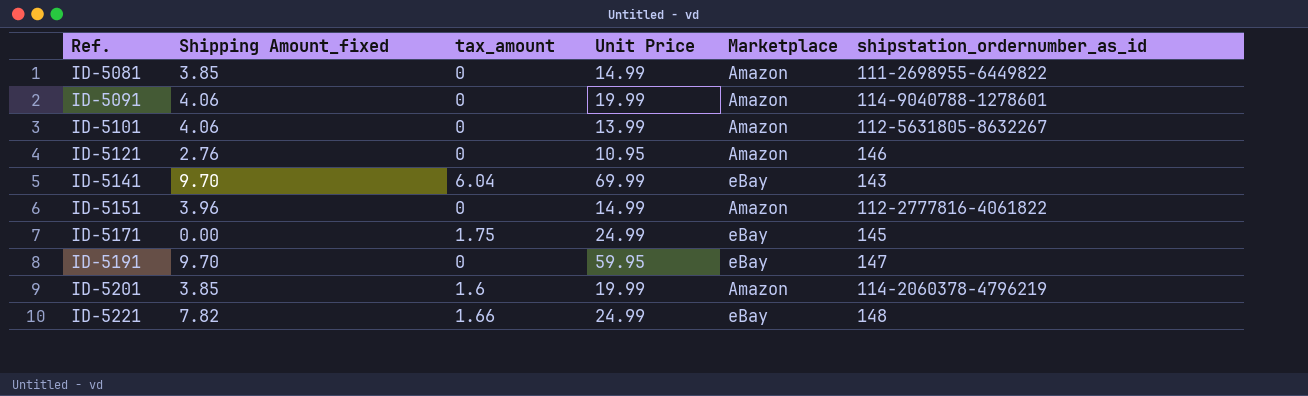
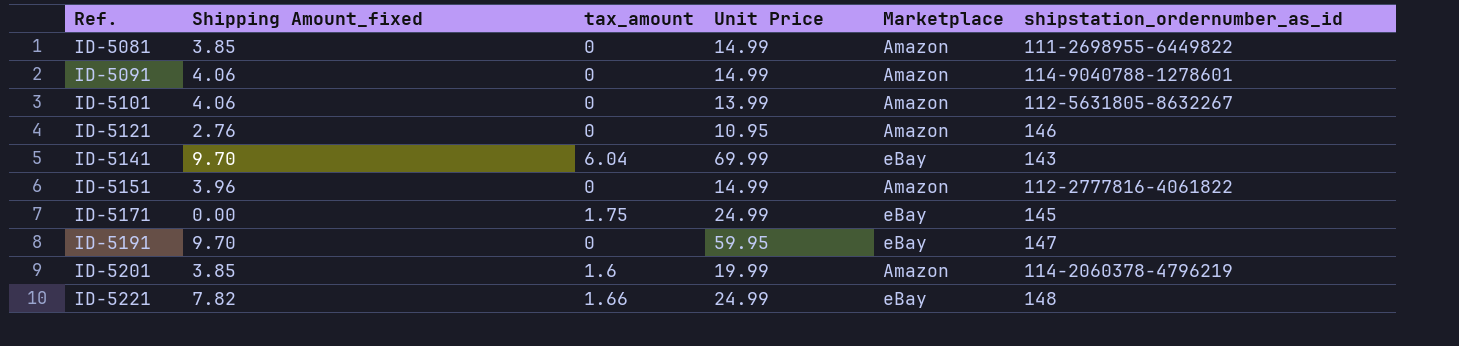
ID-5091 | Unit Price: 19.99 -> 14.99

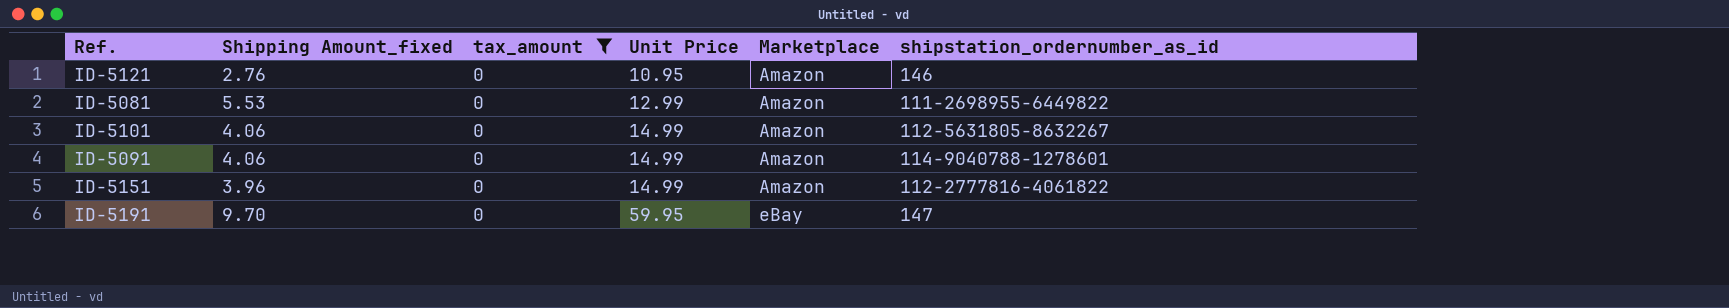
filter: none -> tax_amount = 0
row order: Ref. ascending -> Unit Price ascending
ID-5081 | Shipping Amount_fixed: 3.85 -> 5.53
ID-5081 | Unit Price: 14.99 -> 12.99
ID-5101 | Unit Price: 13.99 -> 14.99

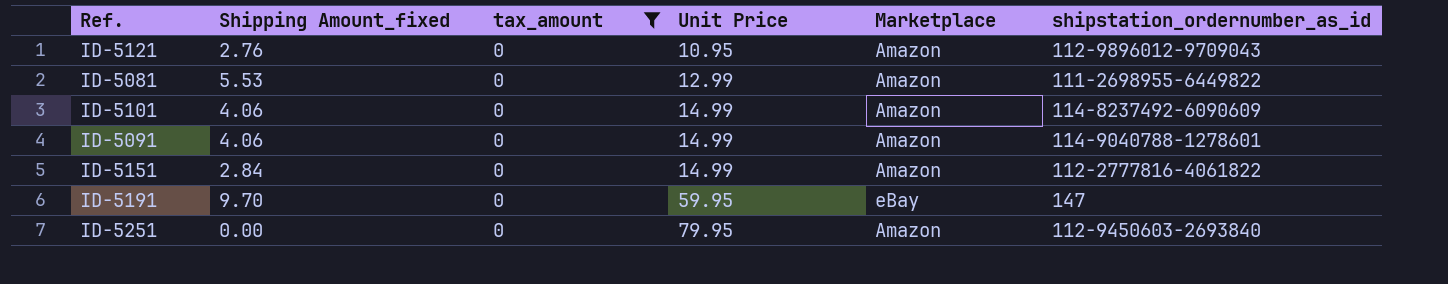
ID-5121 | shipstation_ordernumber_as_id: 146 -> 112-9896012-9709043
ID-5101 | shipstation_ordernumber_as_id: 112-5631805-8632267 -> 114-8237492-6090609
ID-5151 | Shipping Amount_fixed: 3.96 -> 2.84
row ID-5251: none -> 0.00 | 0 | 79.95 | Amazon | 112-9450603-2693840

